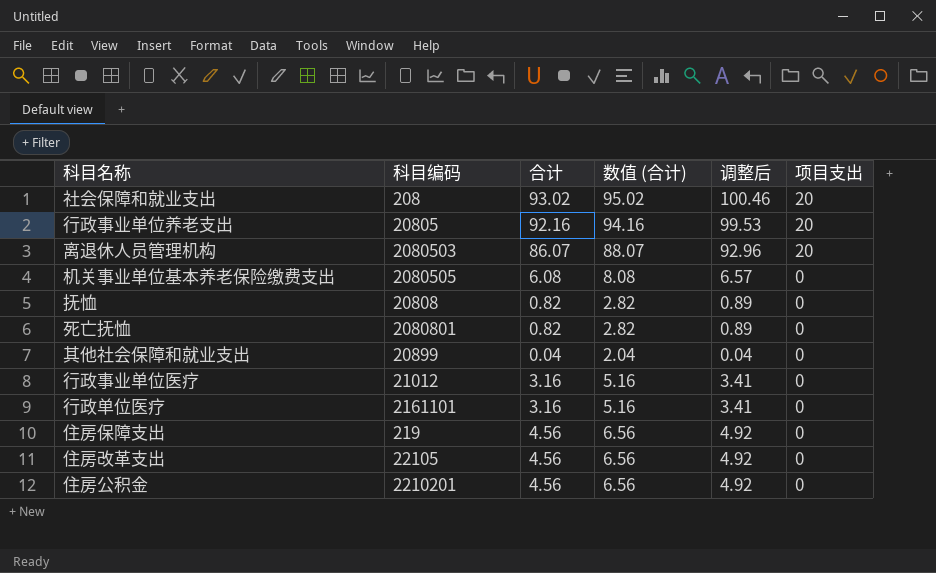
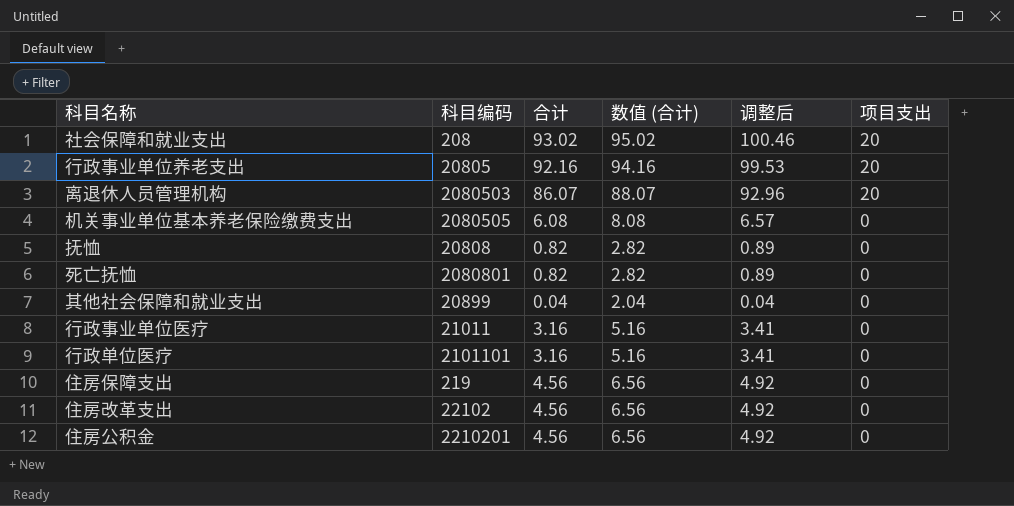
行政事业单位医疗 | 科目编码: 21012 -> 21011
行政单位医疗 | 科目编码: 2161101 -> 2101101
住房改革支出 | 科目编码: 22105 -> 22102

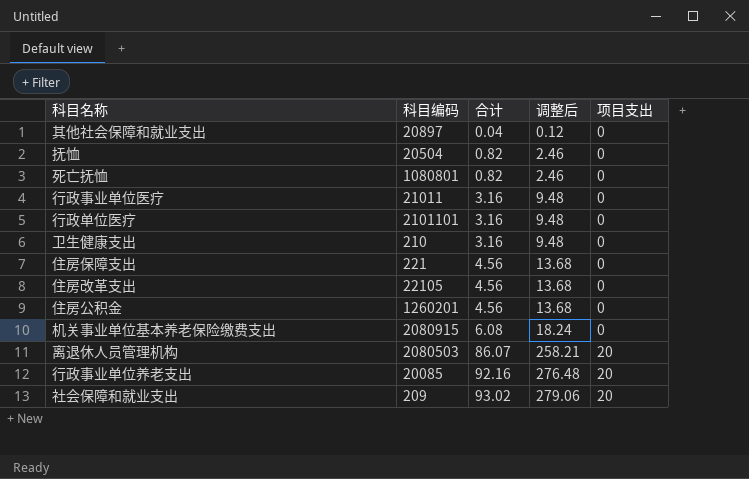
row order: 项目支出 descending -> 合计 ascending
column 数值 (合计) | formula: [合计] + 2 -> none
column 调整后 | formula: [合计] * 1.08 -> [合计] * 3
其他社会保障和就业支出 | 科目编码: 20899 -> 20897
抚恤 | 科目编码: 20808 -> 20504
死亡抚恤 | 科目编码: 2080801 -> 1080801
row 卫生健康支出: none -> 210 | 3.16 | 9.48 | 0
住房保障支出 | 科目编码: 219 -> 221
住房改革支出 | 科目编码: 22102 -> 22105
住房公积金 | 科目编码: 2210201 -> 1260201
机关事业单位基本养老保险缴费支出 | 科目编码: 2080505 -> 2080915
行政事业单位养老支出 | 科目编码: 20805 -> 20085
社会保障和就业支出 | 科目编码: 208 -> 209

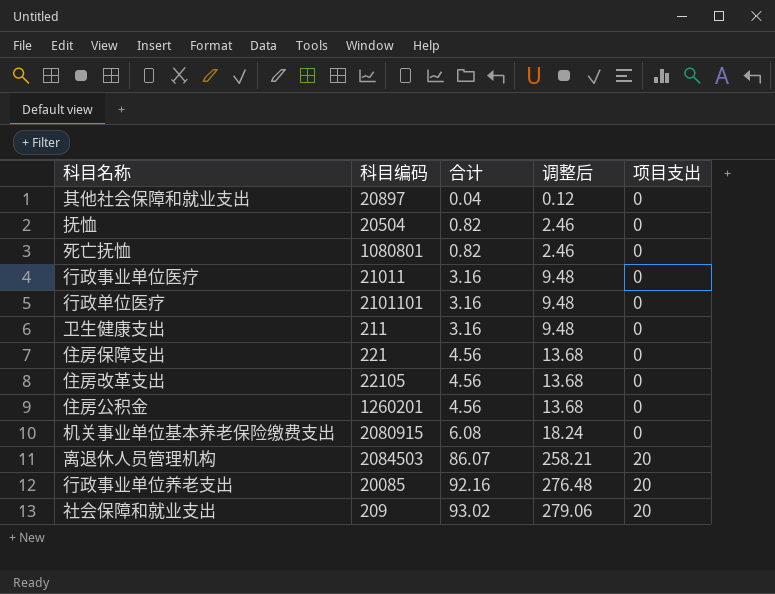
卫生健康支出 | 科目编码: 210 -> 211
离退休人员管理机构 | 科目编码: 2080503 -> 2084503

